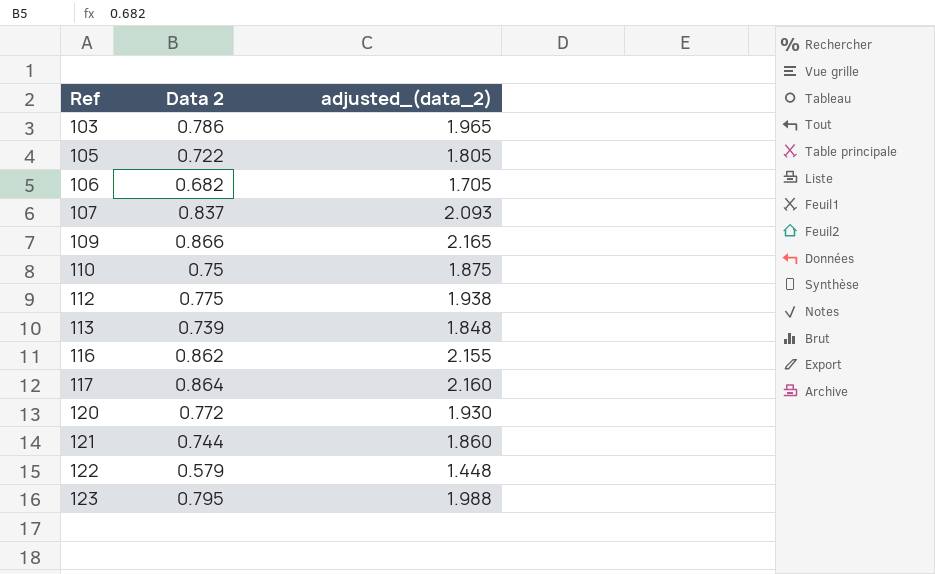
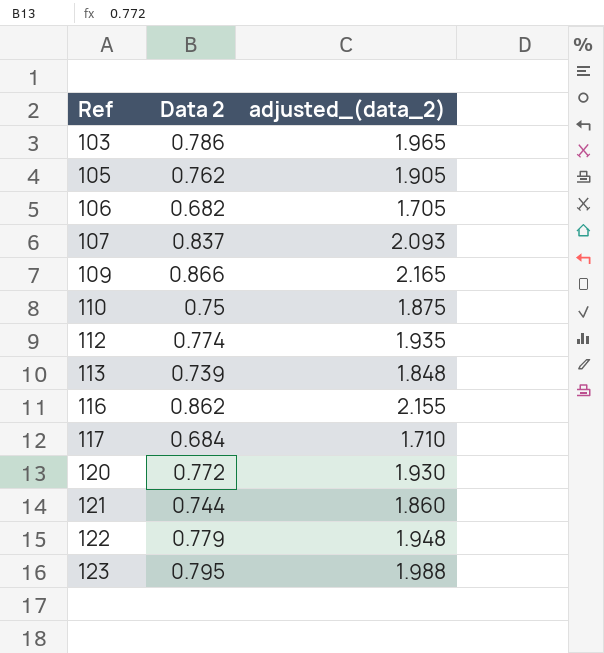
105 | Data 2: 0.722 -> 0.762
105 | adjusted_(data_2): 1.805 -> 1.905
112 | Data 2: 0.775 -> 0.774
112 | adjusted_(data_2): 1.938 -> 1.935
117 | Data 2: 0.864 -> 0.684
117 | adjusted_(data_2): 2.160 -> 1.710
122 | Data 2: 0.579 -> 0.779
122 | adjusted_(data_2): 1.448 -> 1.948

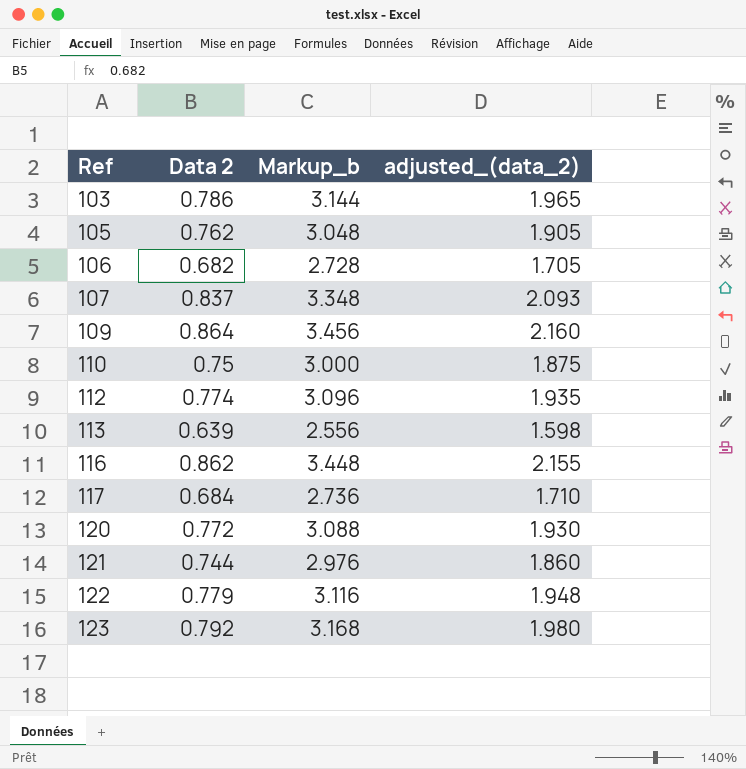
column Markup_b | formula: none -> [Data 2] * 4
109 | Data 2: 0.866 -> 0.864
109 | adjusted_(data_2): 2.165 -> 2.160
113 | Data 2: 0.739 -> 0.639
113 | adjusted_(data_2): 1.848 -> 1.598
123 | Data 2: 0.795 -> 0.792
123 | adjusted_(data_2): 1.988 -> 1.980

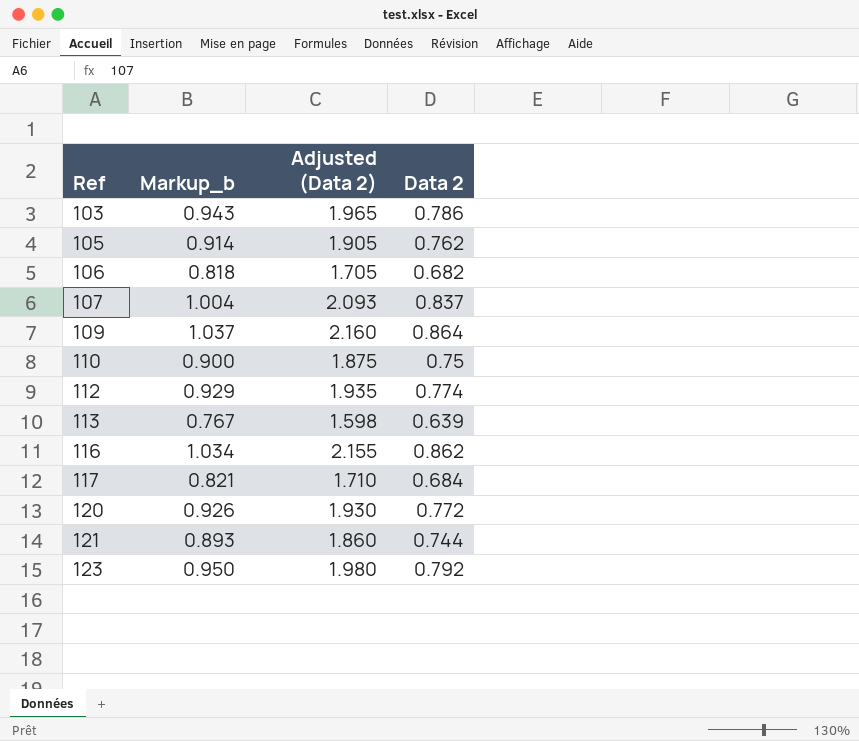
column Markup_b | formula: [Data 2] * 4 -> [Data 2] * 1.2
column name: adjusted_(data_2) -> Adjusted (Data 2)
column Data 2 | position: 2 -> 4
row 122: 0.779 | 3.116 | 1.948 -> none

